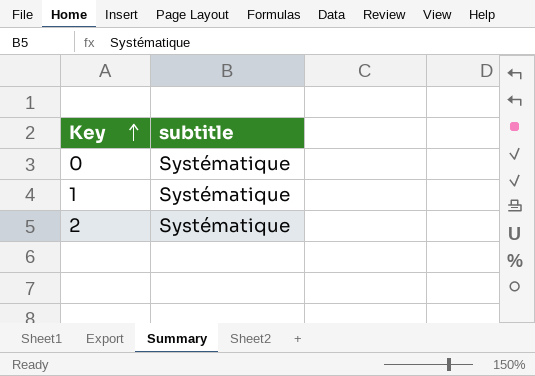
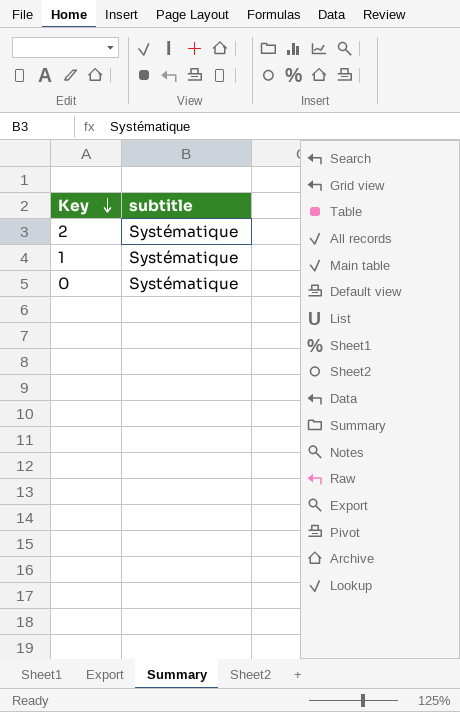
row order: Key ascending -> Key descending

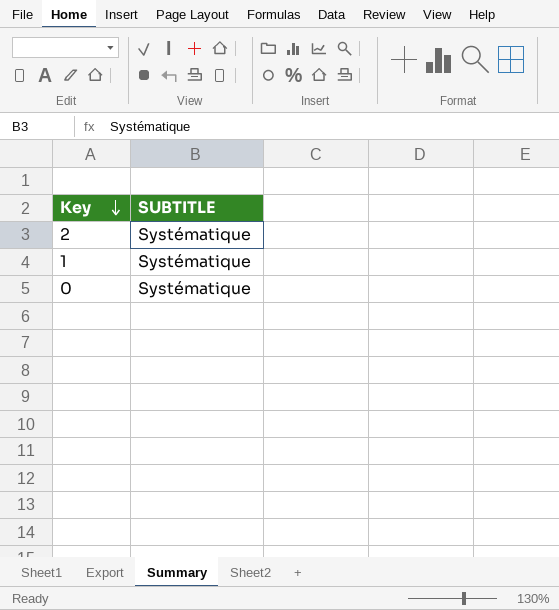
column name: subtitle -> SUBTITLE

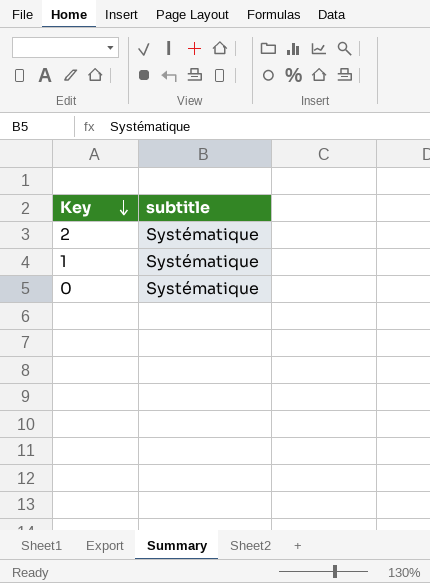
column name: SUBTITLE -> subtitle

